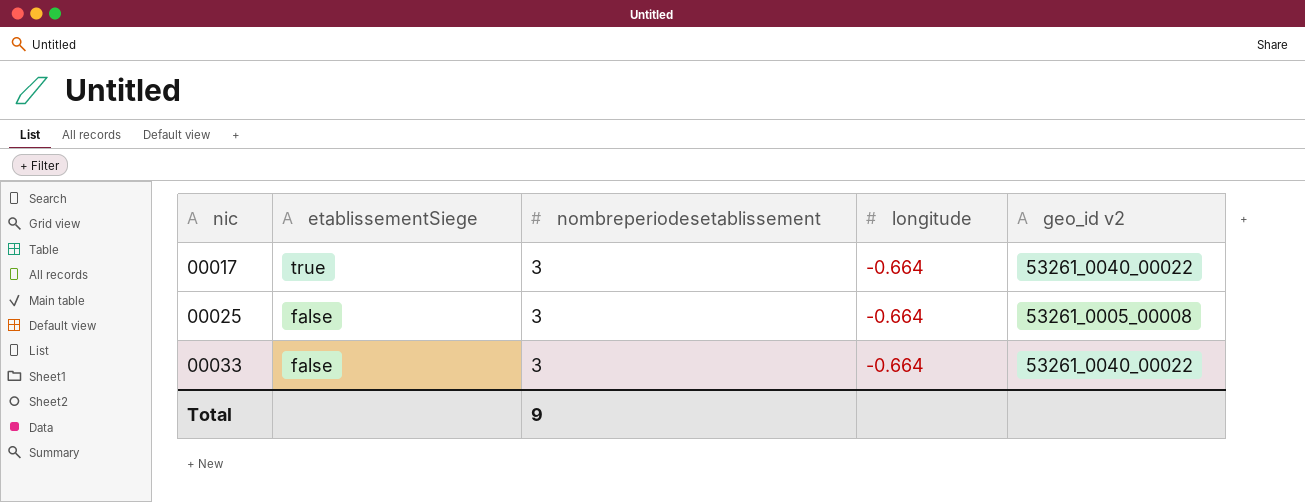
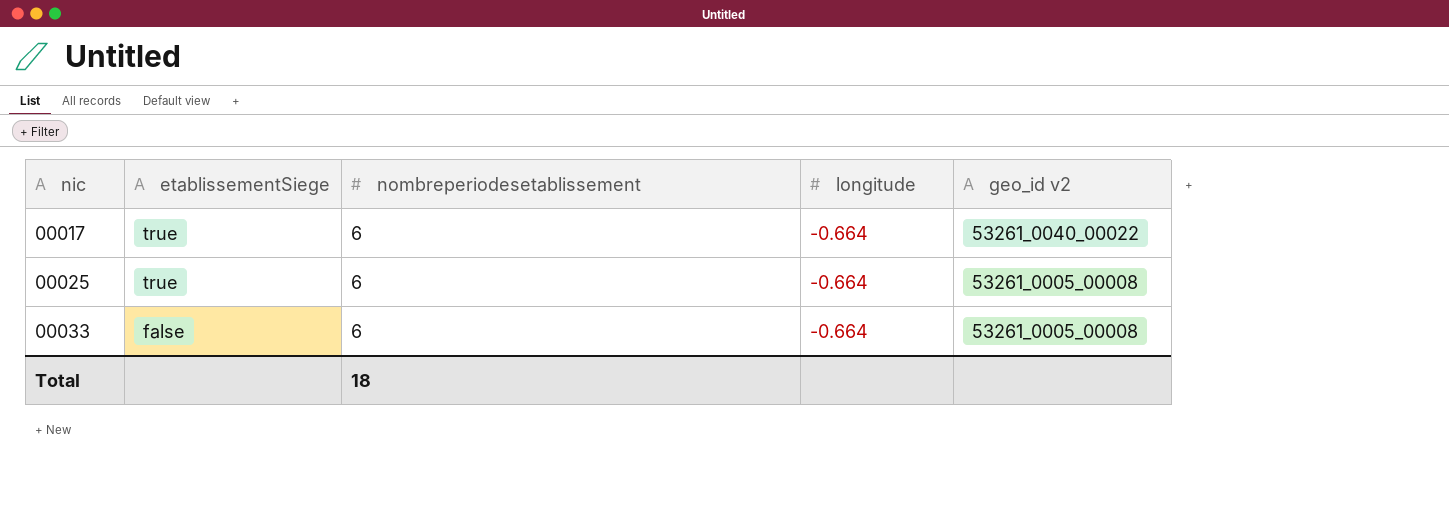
00017 | nombreperiodesetablissement: 3 -> 6
00025 | etablissementSiege: false -> true
00025 | nombreperiodesetablissement: 3 -> 6
00033 | nombreperiodesetablissement: 3 -> 6
00033 | geo_id v2: 53261_0040_00022 -> 53261_0005_00008
Total | nombreperiodesetablissement: 9 -> 18

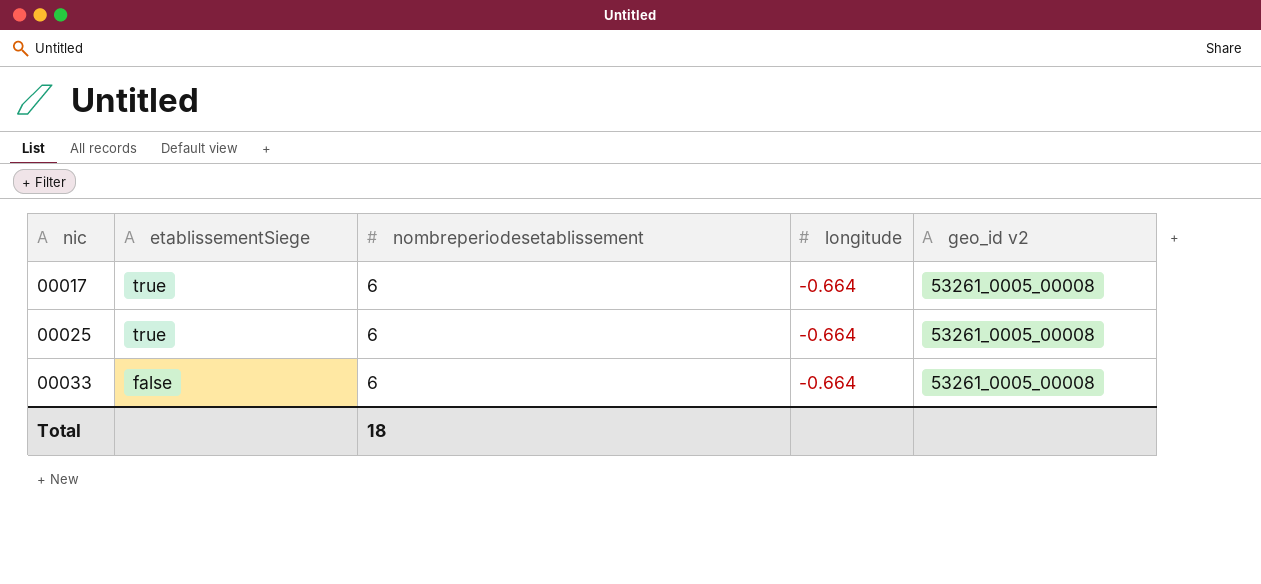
00017 | geo_id v2: 53261_0040_00022 -> 53261_0005_00008

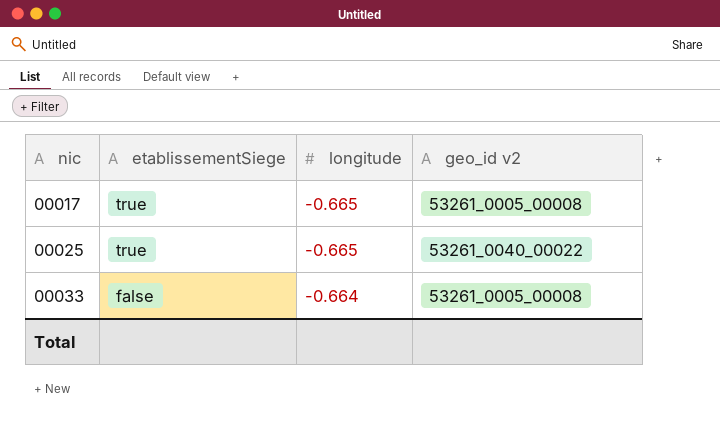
column nombreperiodesetablissement | position: 3 -> none
00017 | longitude: -0.664 -> -0.665
00025 | longitude: -0.664 -> -0.665
00025 | geo_id v2: 53261_0005_00008 -> 53261_0040_00022

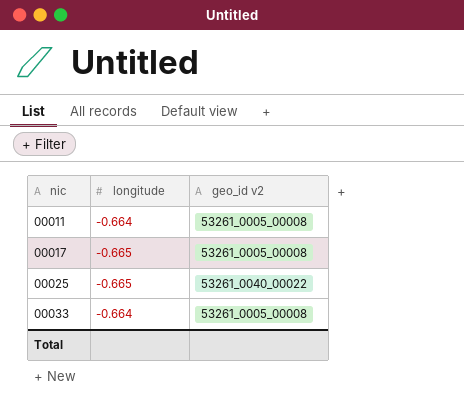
column etablissementSiege | position: 2 -> none
row 00011: none -> -0.664 | 53261_0005_00008

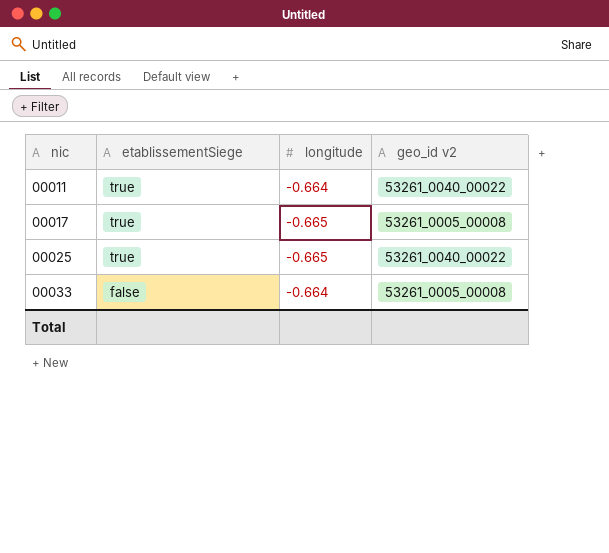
column etablissementSiege | position: none -> 2
00011 | geo_id v2: 53261_0005_00008 -> 53261_0040_00022

